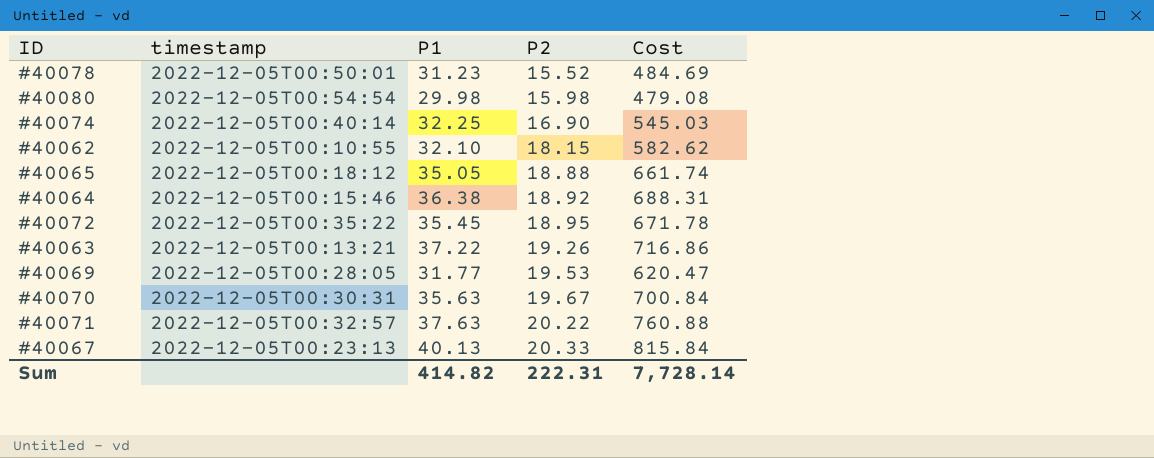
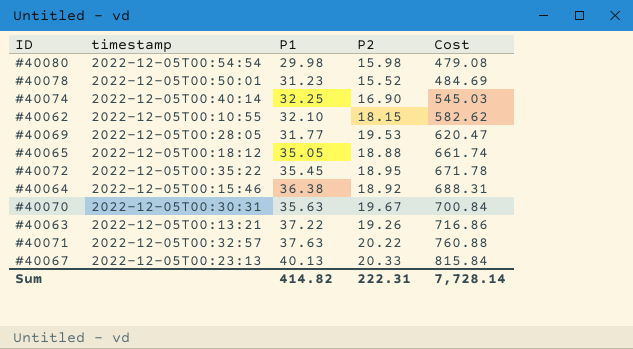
row order: P2 ascending -> Cost ascending

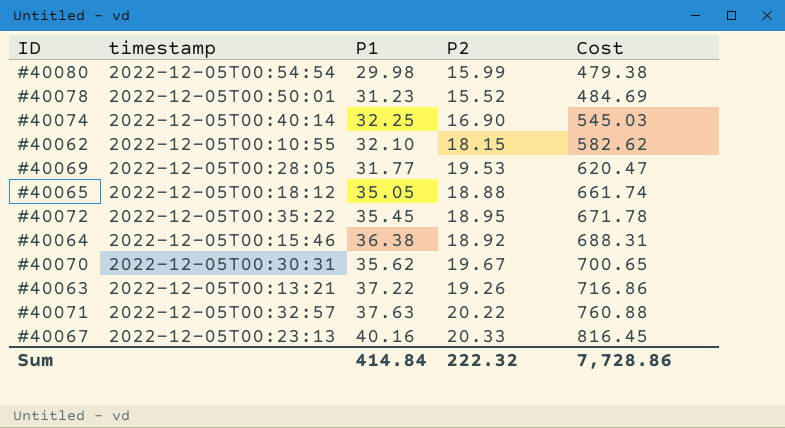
#40080 | P2: 15.98 -> 15.99
#40080 | Cost: 479.08 -> 479.38
#40070 | P1: 35.63 -> 35.62
#40070 | Cost: 700.84 -> 700.65
#40067 | P1: 40.13 -> 40.16
#40067 | Cost: 815.84 -> 816.45
Sum | P1: 414.82 -> 414.84
Sum | P2: 222.31 -> 222.32
Sum | Cost: 7,728.14 -> 7,728.86

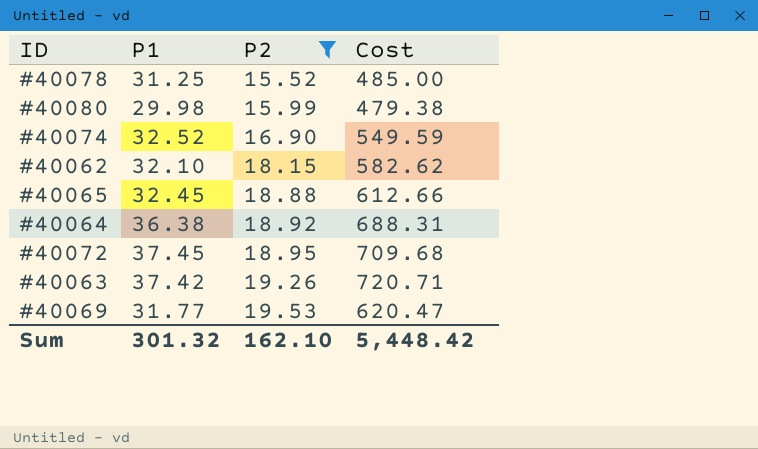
filter: none -> P2 <= 19.53
row order: Cost ascending -> P2 ascending
column timestamp | position: 2 -> none
#40078 | P1: 31.23 -> 31.25
#40078 | Cost: 484.69 -> 485.00
#40074 | P1: 32.25 -> 32.52
#40074 | Cost: 545.03 -> 549.59
#40065 | P1: 35.05 -> 32.45
#40065 | Cost: 661.74 -> 612.66
#40072 | P1: 35.45 -> 37.45
#40072 | Cost: 671.78 -> 709.68
#40063 | P1: 37.22 -> 37.42
#40063 | Cost: 716.86 -> 720.71
Sum | P1: 414.84 -> 301.32
Sum | P2: 222.32 -> 162.10
Sum | Cost: 7,728.86 -> 5,448.42

